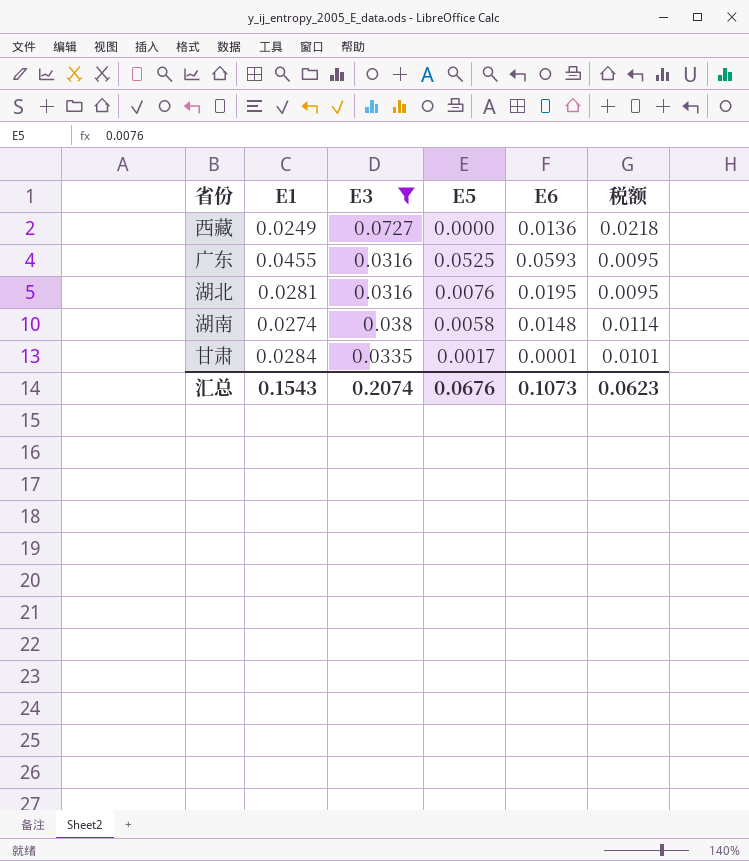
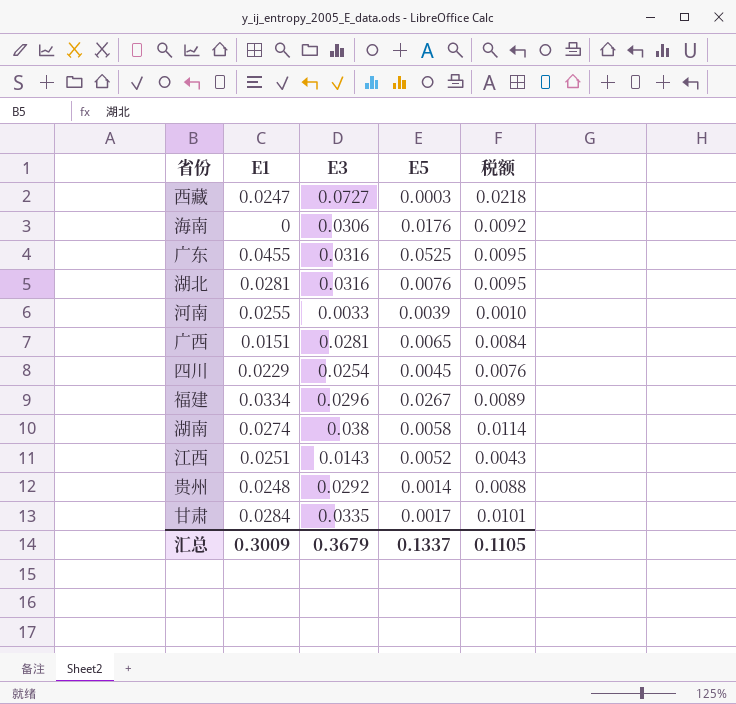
filter: E3 >= 0.0316 -> none
column E6 | position: 5 -> none
西藏 | E1: 0.0249 -> 0.0247
西藏 | E5: 0.0000 -> 0.0003
汇总 | E1: 0.1543 -> 0.3009
汇总 | E3: 0.2074 -> 0.3679
汇总 | E5: 0.0676 -> 0.1337
汇总 | 税额: 0.0623 -> 0.1105

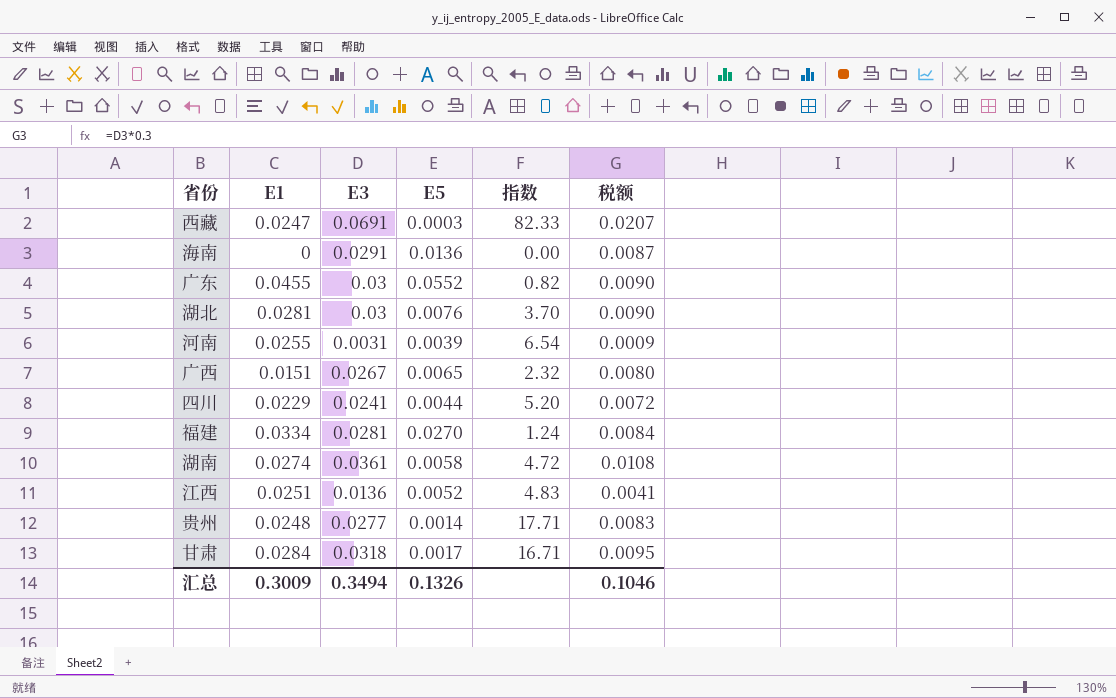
column 指数 | formula: none -> [E1] / [E5]
西藏 | E3: 0.0727 -> 0.0691
西藏 | 税额: 0.0218 -> 0.0207
海南 | E3: 0.0306 -> 0.0291
海南 | E5: 0.0176 -> 0.0136
海南 | 税额: 0.0092 -> 0.0087
广东 | E3: 0.0316 -> 0.03
广东 | E5: 0.0525 -> 0.0552
广东 | 税额: 0.0095 -> 0.0090
湖北 | E3: 0.0316 -> 0.03
湖北 | 税额: 0.0095 -> 0.0090
河南 | E3: 0.0033 -> 0.0031
河南 | 税额: 0.0010 -> 0.0009
广西 | E3: 0.0281 -> 0.0267
广西 | 税额: 0.0084 -> 0.0080
四川 | E3: 0.0254 -> 0.0241
四川 | E5: 0.0045 -> 0.0044
四川 | 税额: 0.0076 -> 0.0072
福建 | E3: 0.0296 -> 0.0281
福建 | E5: 0.0267 -> 0.0270
福建 | 税额: 0.0089 -> 0.0084
湖南 | E3: 0.038 -> 0.0361
湖南 | 税额: 0.0114 -> 0.0108
江西 | E3: 0.0143 -> 0.0136
江西 | 税额: 0.0043 -> 0.0041
贵州 | E3: 0.0292 -> 0.0277
贵州 | 税额: 0.0088 -> 0.0083
甘肃 | E3: 0.0335 -> 0.0318
甘肃 | 税额: 0.0101 -> 0.0095
汇总 | E3: 0.3679 -> 0.3494
汇总 | E5: 0.1337 -> 0.1326
汇总 | 税额: 0.1105 -> 0.1046

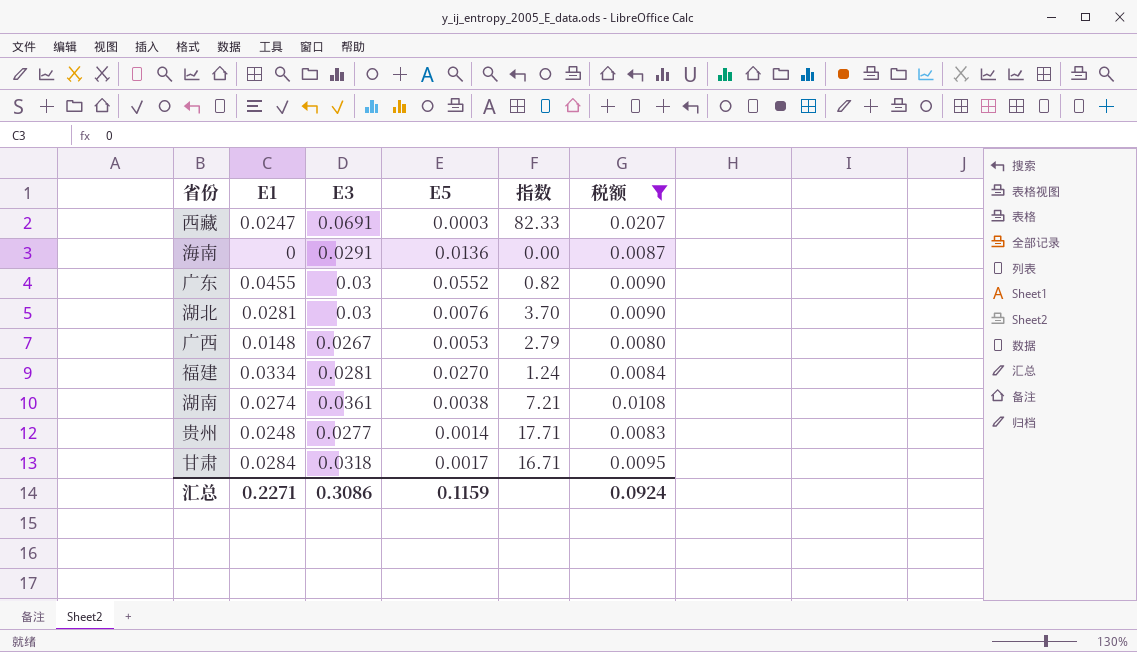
filter: none -> 税额 >= 0.0080
广西 | E1: 0.0151 -> 0.0148
广西 | E5: 0.0065 -> 0.0053
广西 | 指数: 2.32 -> 2.79
湖南 | E5: 0.0058 -> 0.0038
湖南 | 指数: 4.72 -> 7.21
汇总 | E1: 0.3009 -> 0.2271
汇总 | E3: 0.3494 -> 0.3086
汇总 | E5: 0.1326 -> 0.1159
汇总 | 税额: 0.1046 -> 0.0924

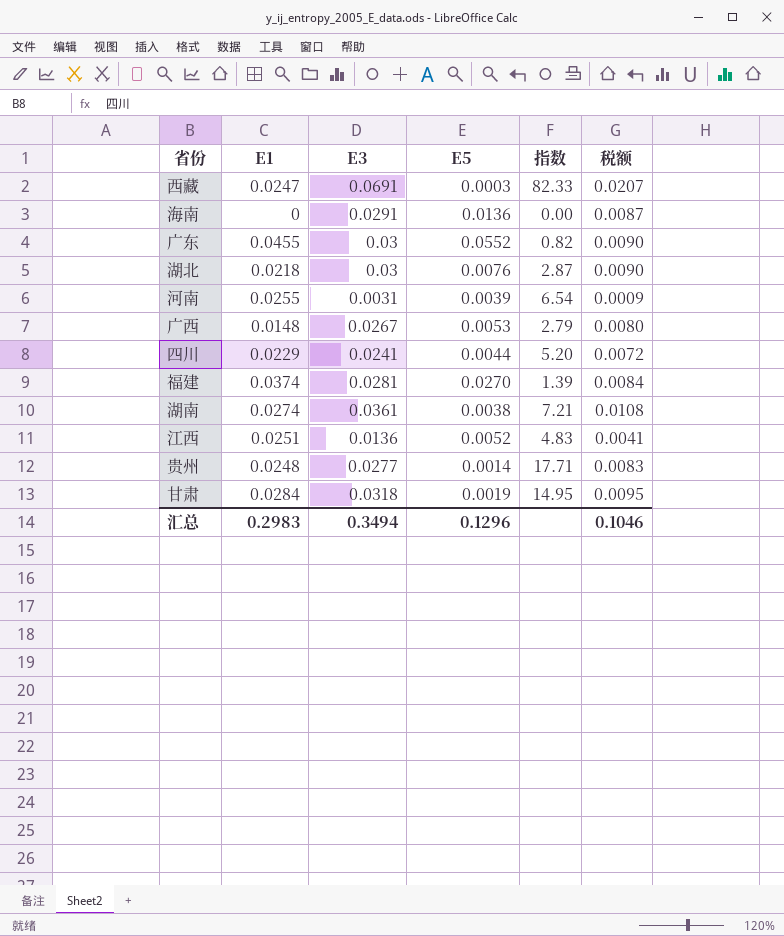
filter: 税额 >= 0.0080 -> none
湖北 | E1: 0.0281 -> 0.0218
湖北 | 指数: 3.70 -> 2.87
福建 | E1: 0.0334 -> 0.0374
福建 | 指数: 1.24 -> 1.39
甘肃 | E5: 0.0017 -> 0.0019
甘肃 | 指数: 16.71 -> 14.95
汇总 | E1: 0.2271 -> 0.2983
汇总 | E3: 0.3086 -> 0.3494
汇总 | E5: 0.1159 -> 0.1296
汇总 | 税额: 0.0924 -> 0.1046

